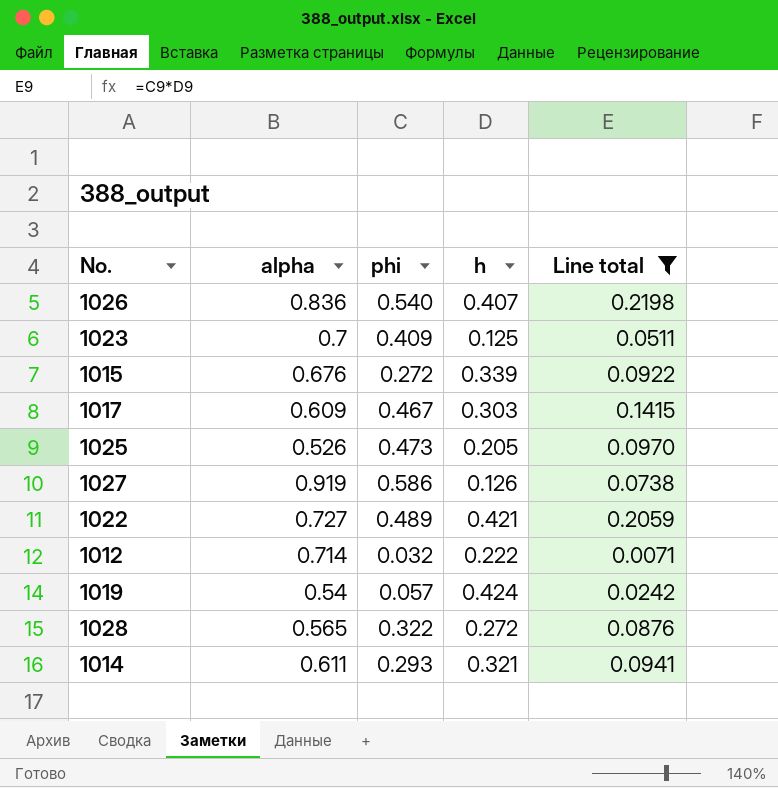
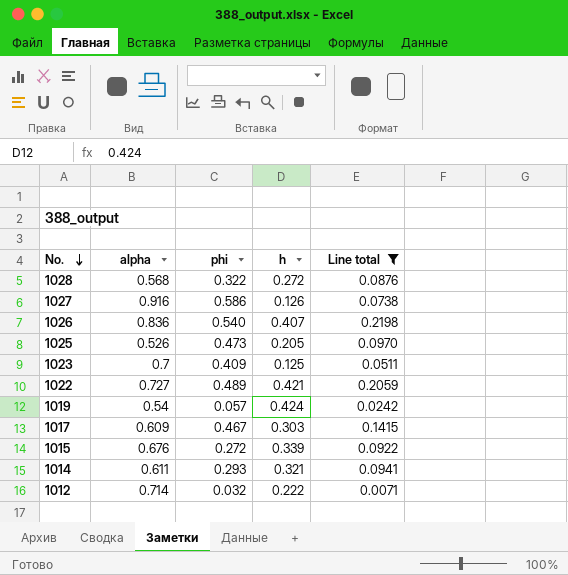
row order: none -> No. descending
1028 | alpha: 0.565 -> 0.568
1027 | alpha: 0.919 -> 0.916

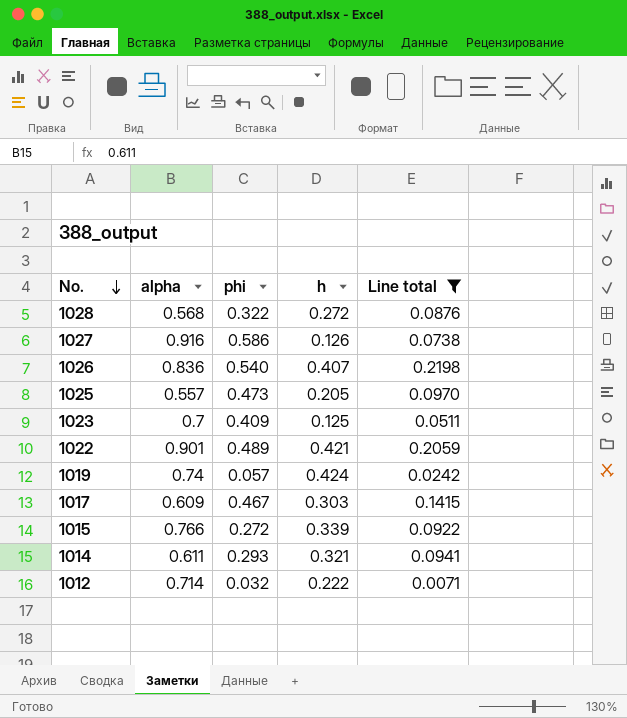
1025 | alpha: 0.526 -> 0.557
1022 | alpha: 0.727 -> 0.901
1019 | alpha: 0.54 -> 0.74
1015 | alpha: 0.676 -> 0.766

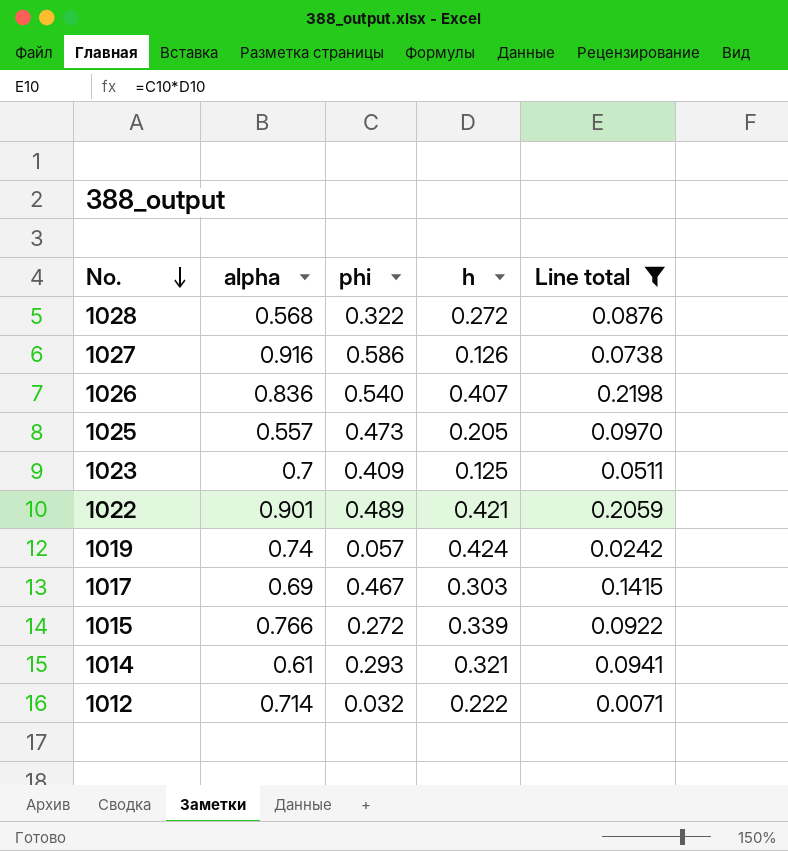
1017 | alpha: 0.609 -> 0.69
1014 | alpha: 0.611 -> 0.61

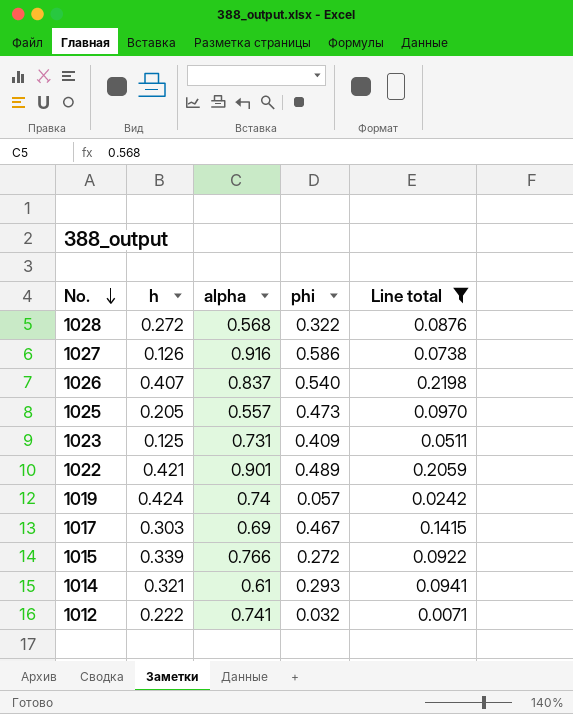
column h | position: 4 -> 2
1026 | alpha: 0.836 -> 0.837
1023 | alpha: 0.7 -> 0.731
1012 | alpha: 0.714 -> 0.741

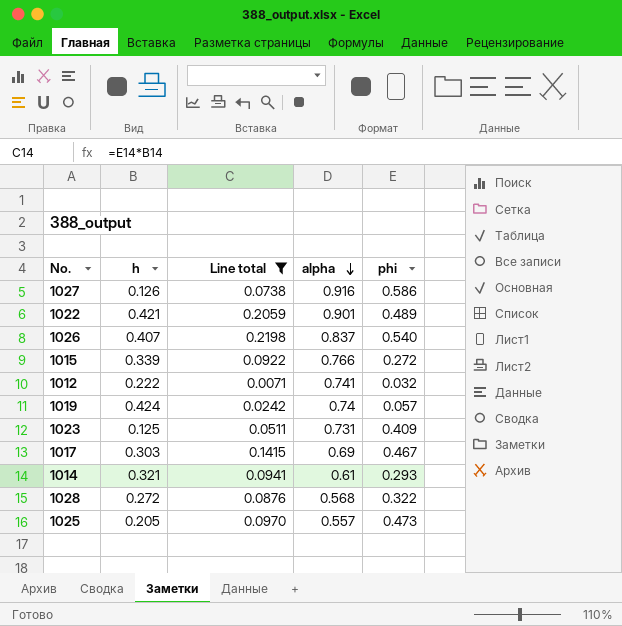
row order: No. descending -> alpha descending
column Line total | position: 5 -> 3

